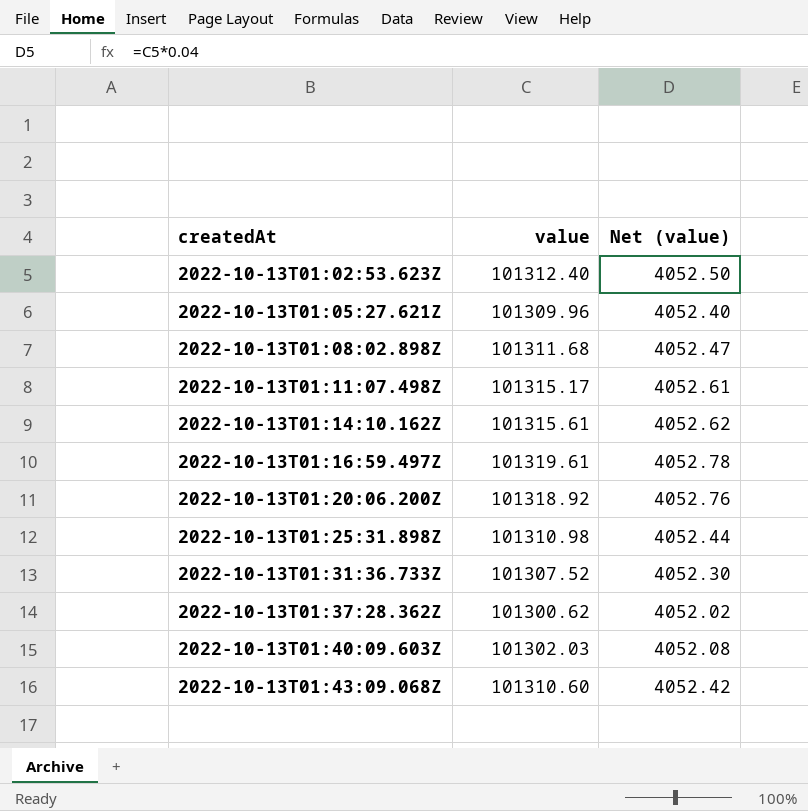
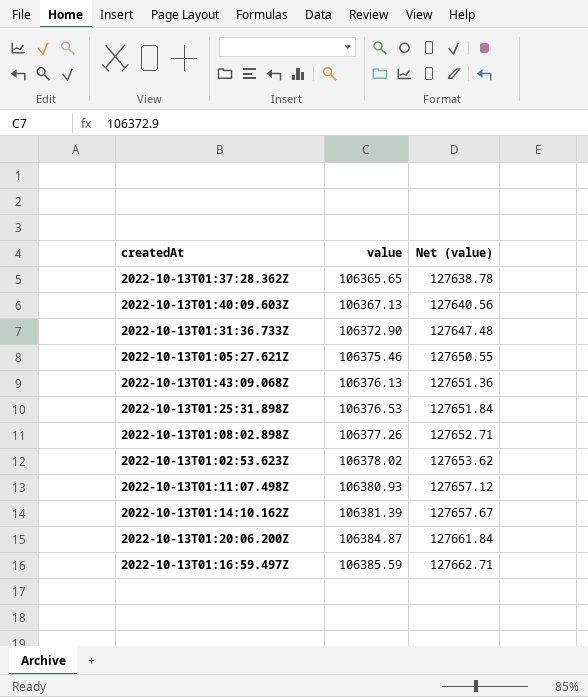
row order: createdAt ascending -> value ascending
column Net (value) | formula: [value] * 0.04 -> [value] * 1.2
2022-10-13T01:37:28.362Z | value: 101300.62 -> 106365.65
2022-10-13T01:40:09.603Z | value: 101302.03 -> 106367.13
2022-10-13T01:31:36.733Z | value: 101307.52 -> 106372.90
2022-10-13T01:05:27.621Z | value: 101309.96 -> 106375.46
2022-10-13T01:43:09.068Z | value: 101310.60 -> 106376.13
2022-10-13T01:25:31.898Z | value: 101310.98 -> 106376.53
2022-10-13T01:08:02.898Z | value: 101311.68 -> 106377.26
2022-10-13T01:02:53.623Z | value: 101312.40 -> 106378.02
2022-10-13T01:11:07.498Z | value: 101315.17 -> 106380.93
2022-10-13T01:14:10.162Z | value: 101315.61 -> 106381.39
2022-10-13T01:20:06.200Z | value: 101318.92 -> 106384.87
2022-10-13T01:16:59.497Z | value: 101319.61 -> 106385.59

